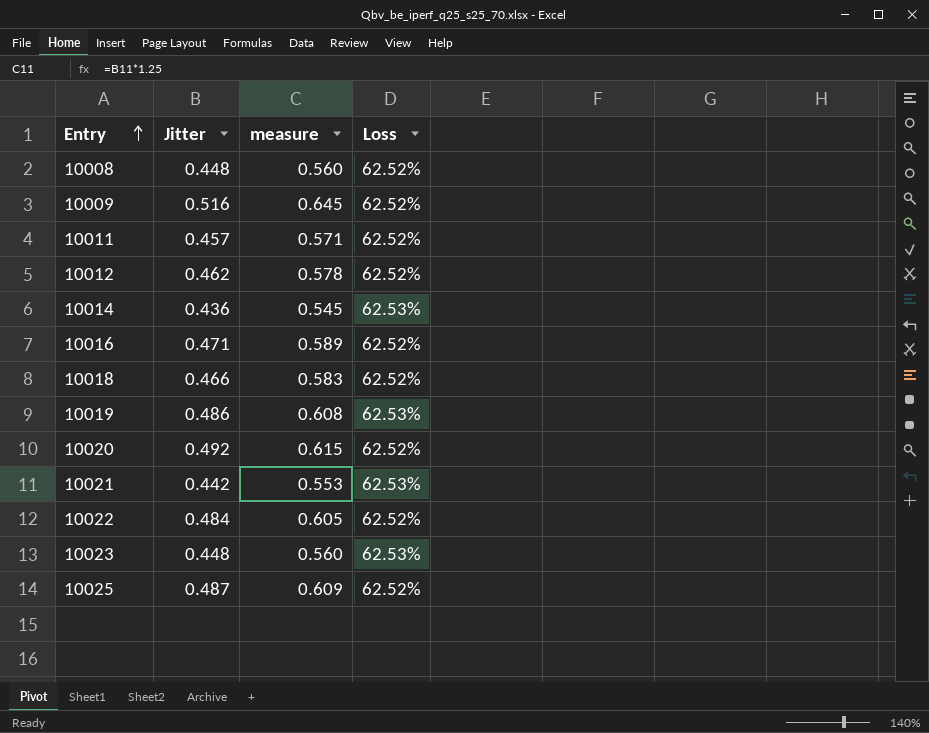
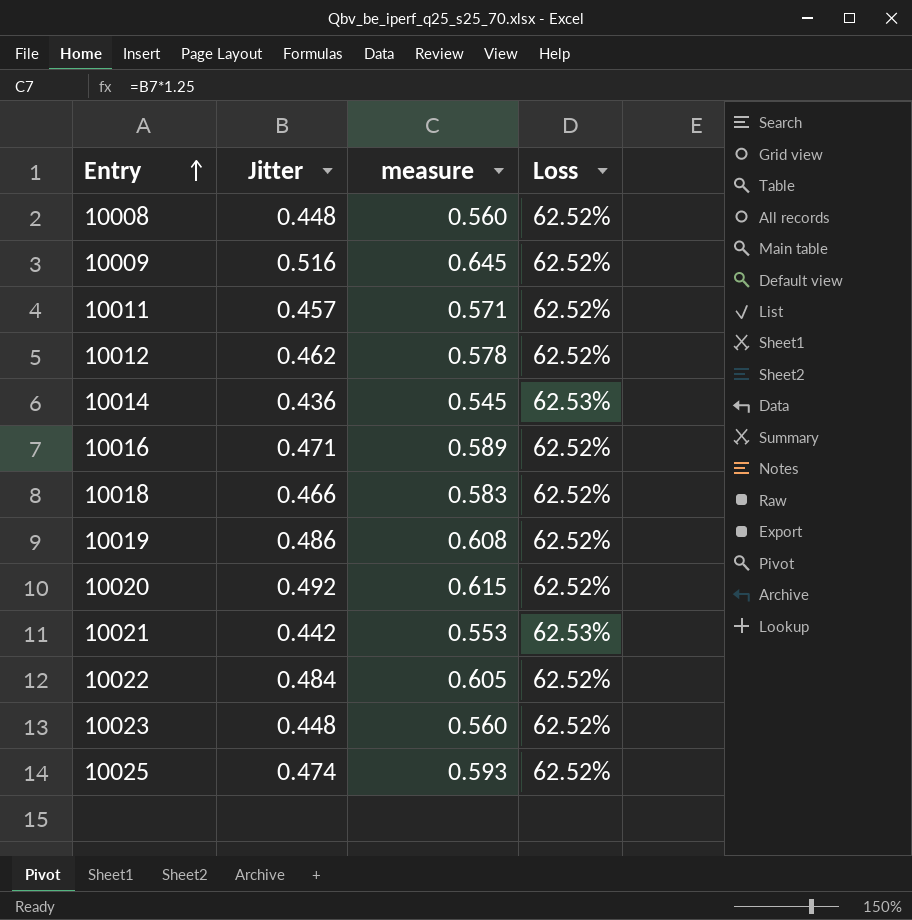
10019 | Loss: 62.53% -> 62.52%
10023 | Loss: 62.53% -> 62.52%
10025 | Jitter: 0.487 -> 0.474
10025 | measure: 0.609 -> 0.593

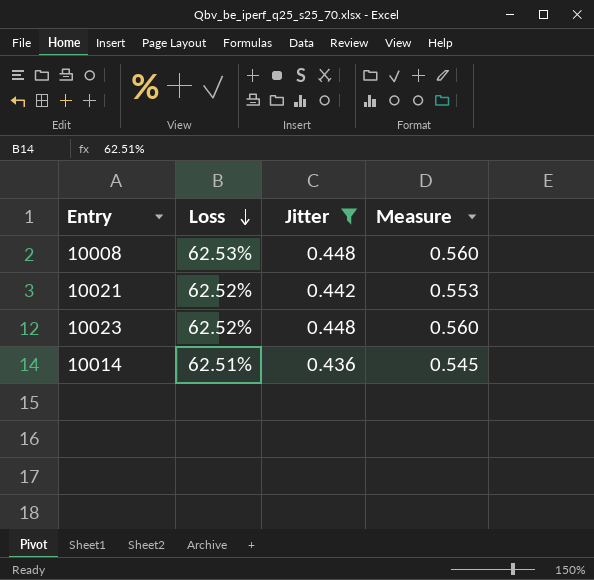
filter: none -> Jitter <= 0.448
row order: Entry ascending -> Loss descending
column Loss | position: 4 -> 2
column name: measure -> Measure
10008 | Loss: 62.52% -> 62.53%
10021 | Loss: 62.53% -> 62.52%
10014 | Loss: 62.53% -> 62.51%

